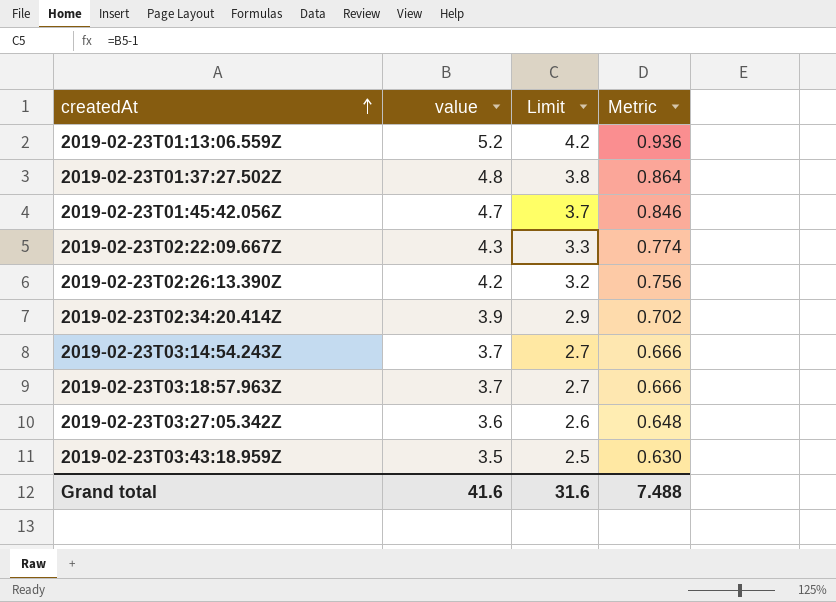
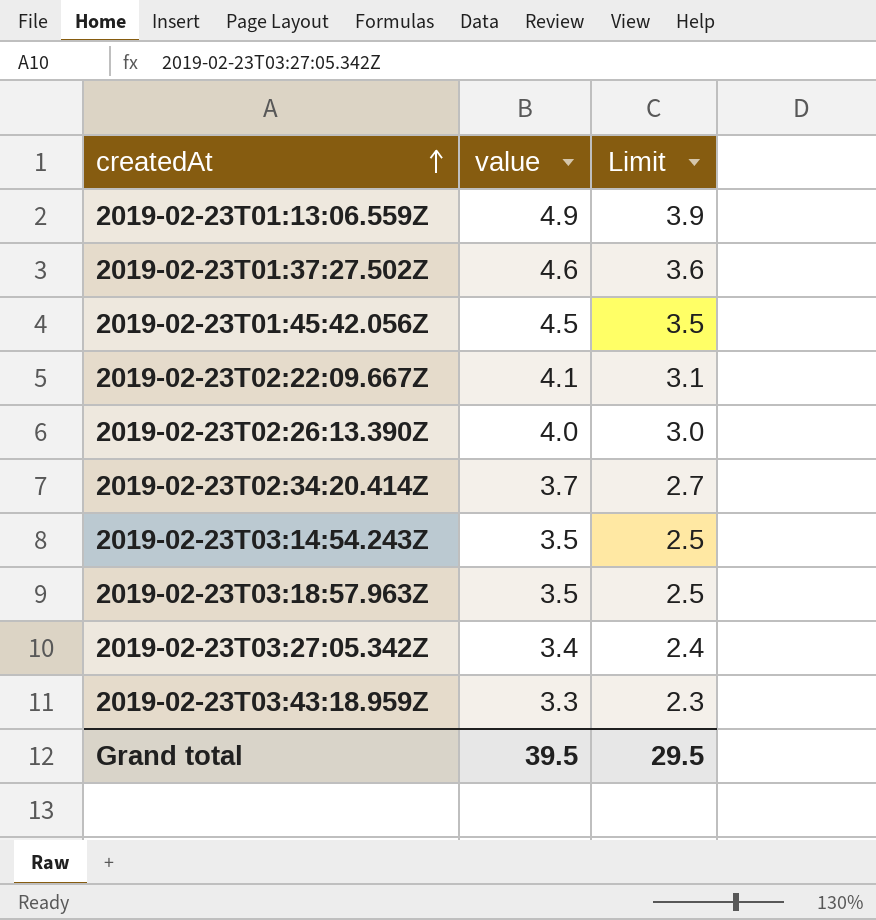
column Metric | formula: [value] * 0.18 -> none
2019-02-23T01:13:06.559Z | value: 5.2 -> 4.9
2019-02-23T01:13:06.559Z | Limit: 4.2 -> 3.9
2019-02-23T01:37:27.502Z | value: 4.8 -> 4.6
2019-02-23T01:37:27.502Z | Limit: 3.8 -> 3.6
2019-02-23T01:45:42.056Z | value: 4.7 -> 4.5
2019-02-23T01:45:42.056Z | Limit: 3.7 -> 3.5
2019-02-23T02:22:09.667Z | value: 4.3 -> 4.1
2019-02-23T02:22:09.667Z | Limit: 3.3 -> 3.1
2019-02-23T02:26:13.390Z | value: 4.2 -> 4.0
2019-02-23T02:26:13.390Z | Limit: 3.2 -> 3.0
2019-02-23T02:34:20.414Z | value: 3.9 -> 3.7
2019-02-23T02:34:20.414Z | Limit: 2.9 -> 2.7
2019-02-23T03:14:54.243Z | value: 3.7 -> 3.5
2019-02-23T03:14:54.243Z | Limit: 2.7 -> 2.5
2019-02-23T03:18:57.963Z | value: 3.7 -> 3.5
2019-02-23T03:18:57.963Z | Limit: 2.7 -> 2.5
2019-02-23T03:27:05.342Z | value: 3.6 -> 3.4
2019-02-23T03:27:05.342Z | Limit: 2.6 -> 2.4
2019-02-23T03:43:18.959Z | value: 3.5 -> 3.3
2019-02-23T03:43:18.959Z | Limit: 2.5 -> 2.3
Grand total | value: 41.6 -> 39.5
Grand total | Limit: 31.6 -> 29.5

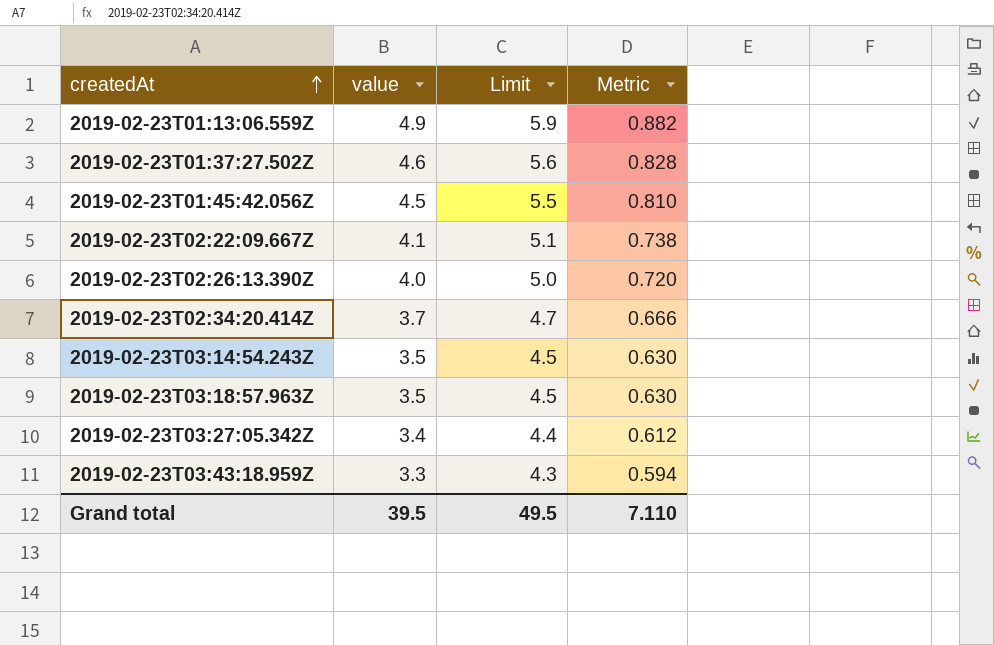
column Limit | formula: [value] - 1 -> [value] + 1
column Metric | formula: none -> [value] * 0.18
Grand total | Limit: 29.5 -> 49.5

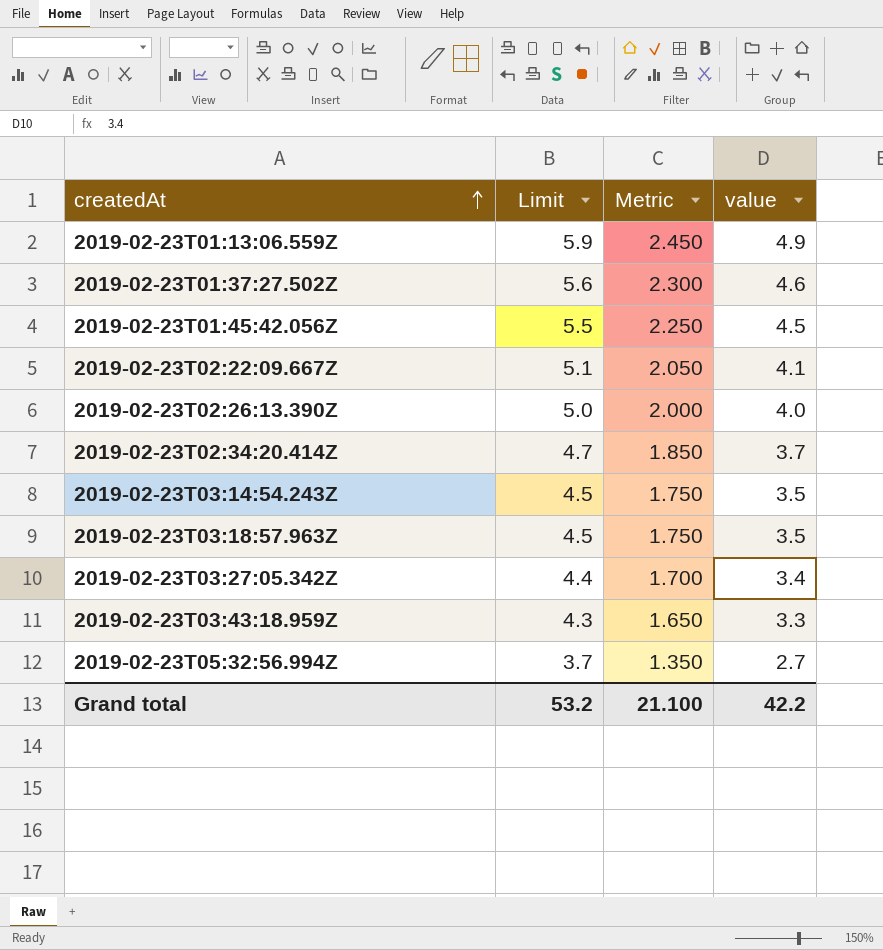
column Metric | formula: [value] * 0.18 -> [value] * 0.5
column value | position: 2 -> 4
row 2019-02-23T05:32:56.994Z: none -> 3.7 | 1.350 | 2.7
Grand total | Limit: 49.5 -> 53.2
Grand total | Metric: 7.110 -> 21.100
Grand total | value: 39.5 -> 42.2

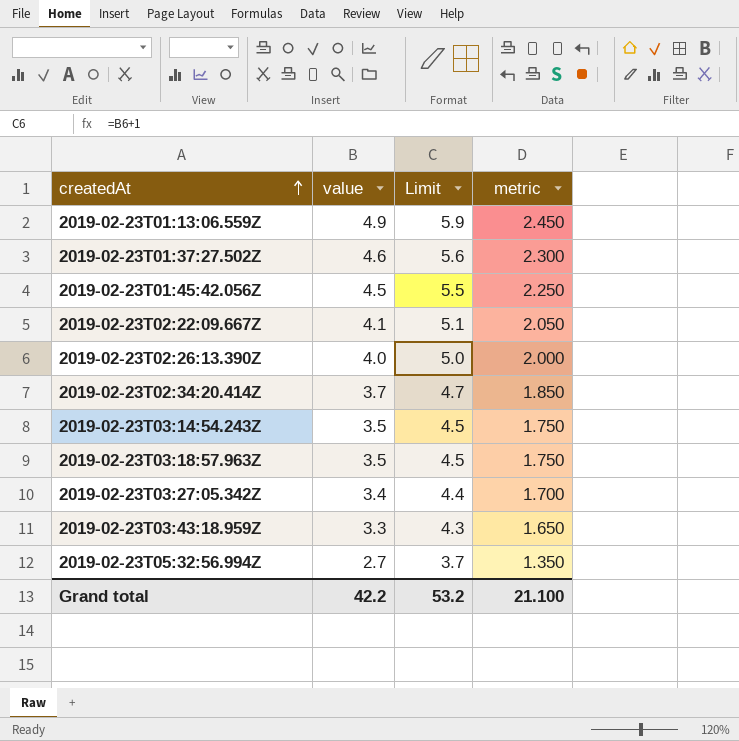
column value | position: 4 -> 2
column name: Metric -> metric

